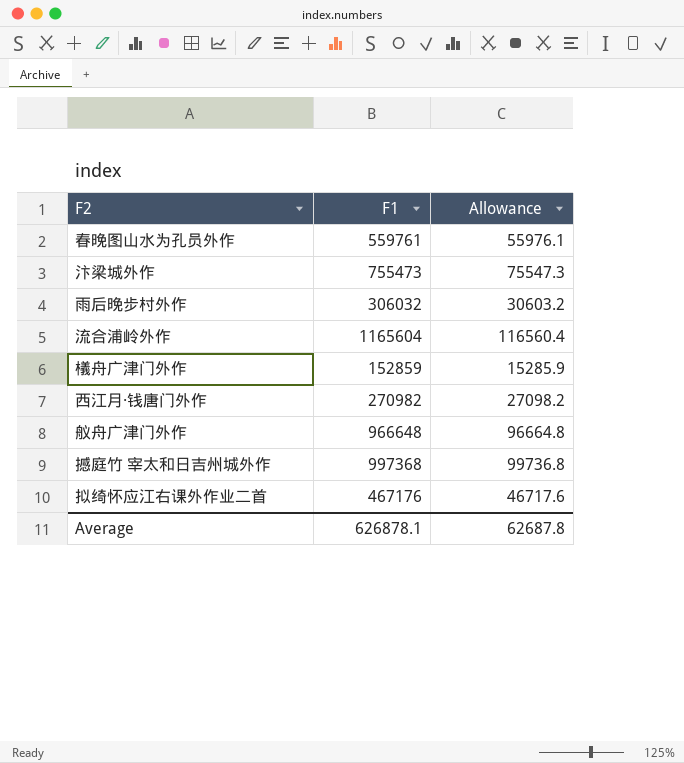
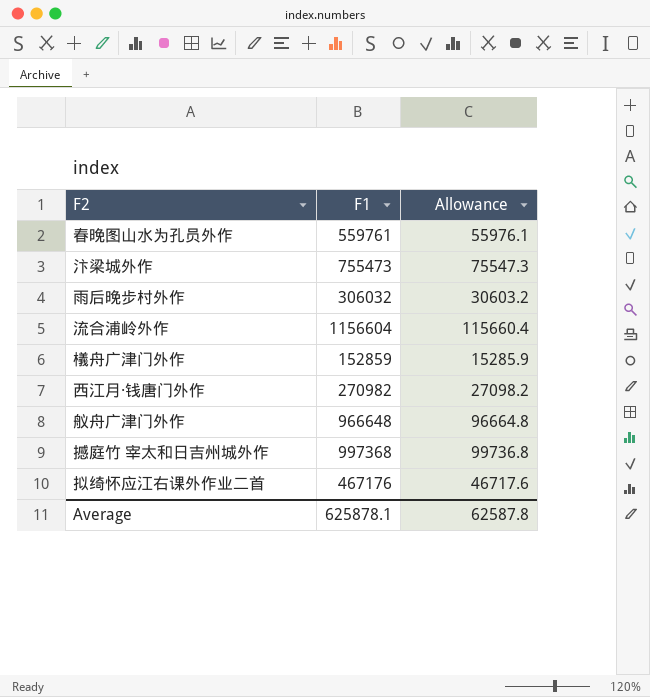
流合浦岭外作 | F1: 1165604 -> 1156604
流合浦岭外作 | Allowance: 116560.4 -> 115660.4
Average | F1: 626878.1 -> 625878.1
Average | Allowance: 62687.8 -> 62587.8

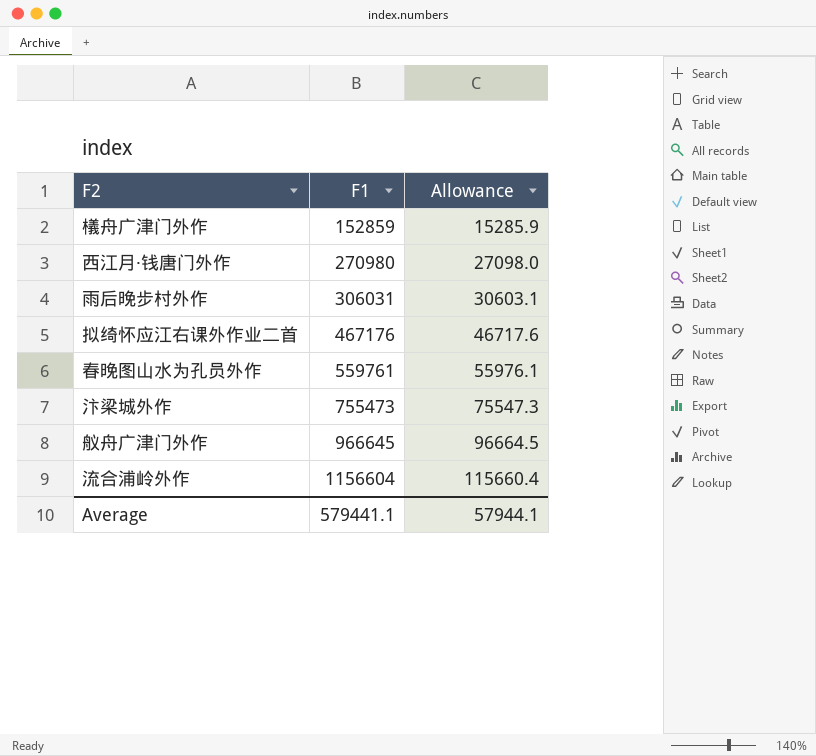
row order: none -> F1 ascending
row 撼庭竹 宰太和日吉州城外作: 997368 | 99736.8 -> none
西江月·钱唐门外作 | F1: 270982 -> 270980
西江月·钱唐门外作 | Allowance: 27098.2 -> 27098.0
雨后晚步村外作 | F1: 306032 -> 306031
雨后晚步村外作 | Allowance: 30603.2 -> 30603.1
舣舟广津门外作 | F1: 966648 -> 966645
舣舟广津门外作 | Allowance: 96664.8 -> 96664.5
Average | F1: 625878.1 -> 579441.1
Average | Allowance: 62587.8 -> 57944.1

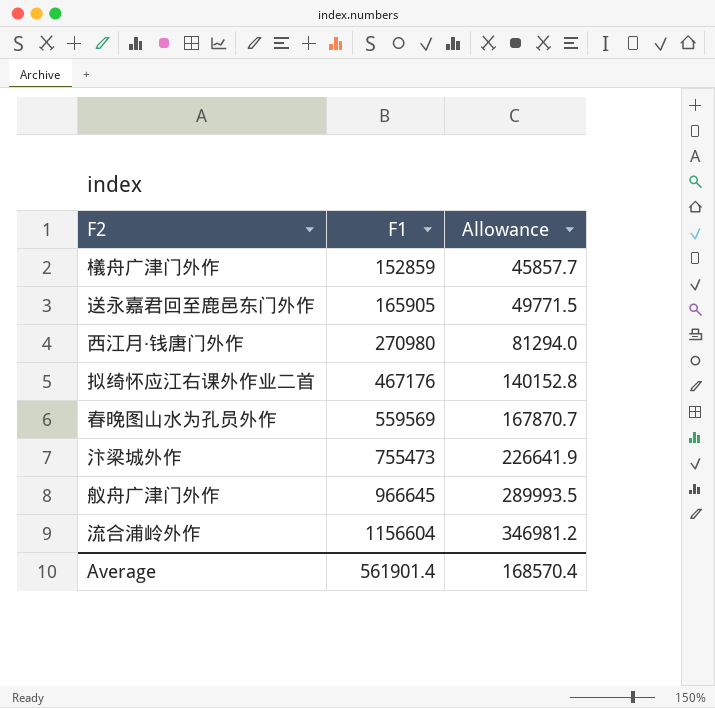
column Allowance | formula: [F1] * 0.1 -> [F1] * 0.3
row 雨后晚步村外作: 306031 | 30603.1 -> none
row 送永嘉君回至鹿邑东门外作: none -> 165905 | 49771.5
春晚图山水为孔员外作 | F1: 559761 -> 559569
Average | F1: 579441.1 -> 561901.4
Average | Allowance: 57944.1 -> 168570.4

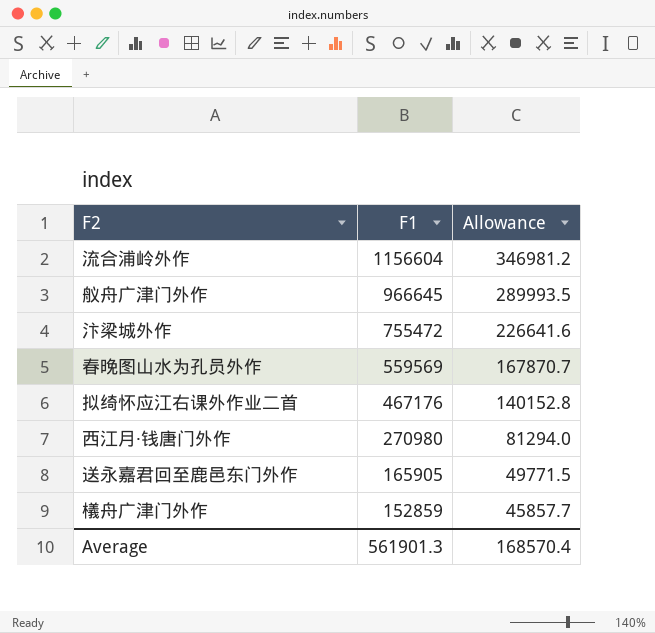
row order: F1 ascending -> F1 descending
汴梁城外作 | F1: 755473 -> 755472
汴梁城外作 | Allowance: 226641.9 -> 226641.6
Average | F1: 561901.4 -> 561901.3

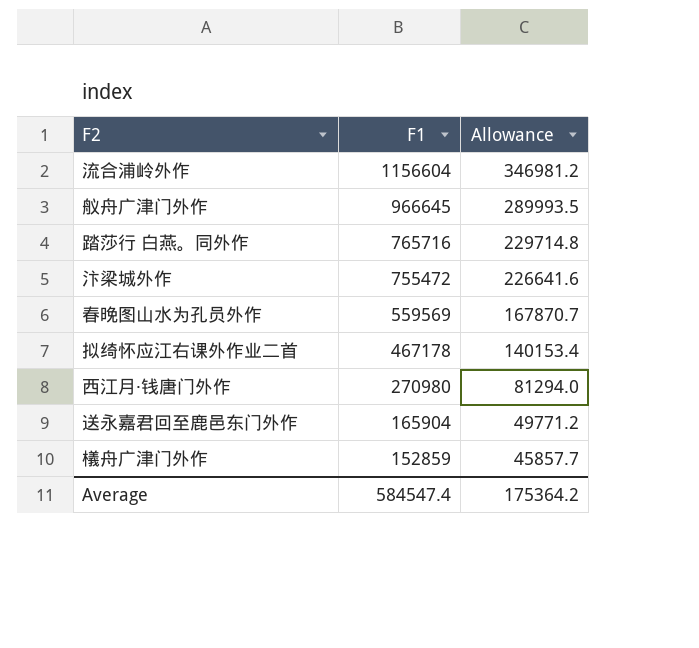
row 踏莎行 白燕。同外作: none -> 765716 | 229714.8
拟绮怀应江右课外作业二首 | F1: 467176 -> 467178
拟绮怀应江右课外作业二首 | Allowance: 140152.8 -> 140153.4
送永嘉君回至鹿邑东门外作 | F1: 165905 -> 165904
送永嘉君回至鹿邑东门外作 | Allowance: 49771.5 -> 49771.2
Average | F1: 561901.3 -> 584547.4
Average | Allowance: 168570.4 -> 175364.2

